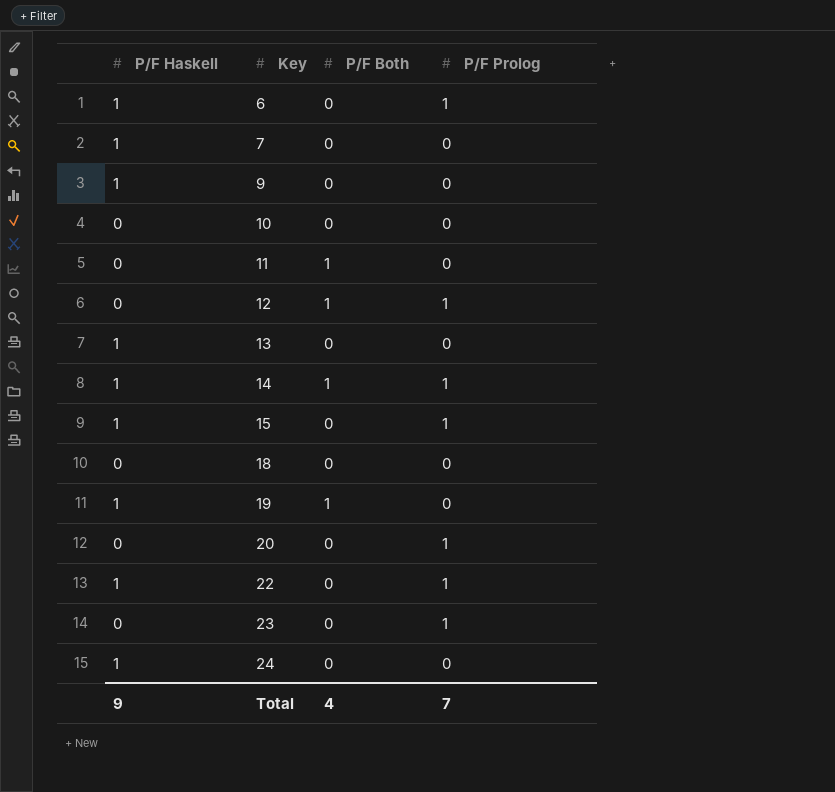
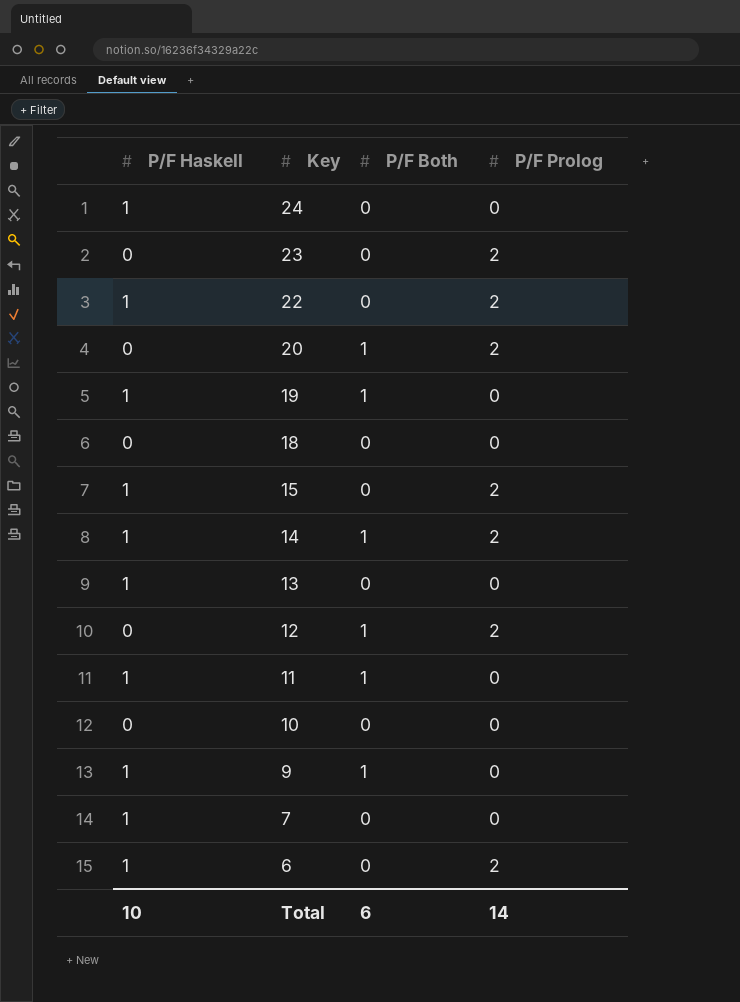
row order: Key ascending -> Key descending
23 | P/F Prolog: 1 -> 2
22 | P/F Prolog: 1 -> 2
20 | P/F Both: 0 -> 1
20 | P/F Prolog: 1 -> 2
15 | P/F Prolog: 1 -> 2
14 | P/F Prolog: 1 -> 2
12 | P/F Prolog: 1 -> 2
11 | P/F Haskell: 0 -> 1
9 | P/F Both: 0 -> 1
6 | P/F Prolog: 1 -> 2
Total | P/F Haskell: 9 -> 10
Total | P/F Both: 4 -> 6
Total | P/F Prolog: 7 -> 14

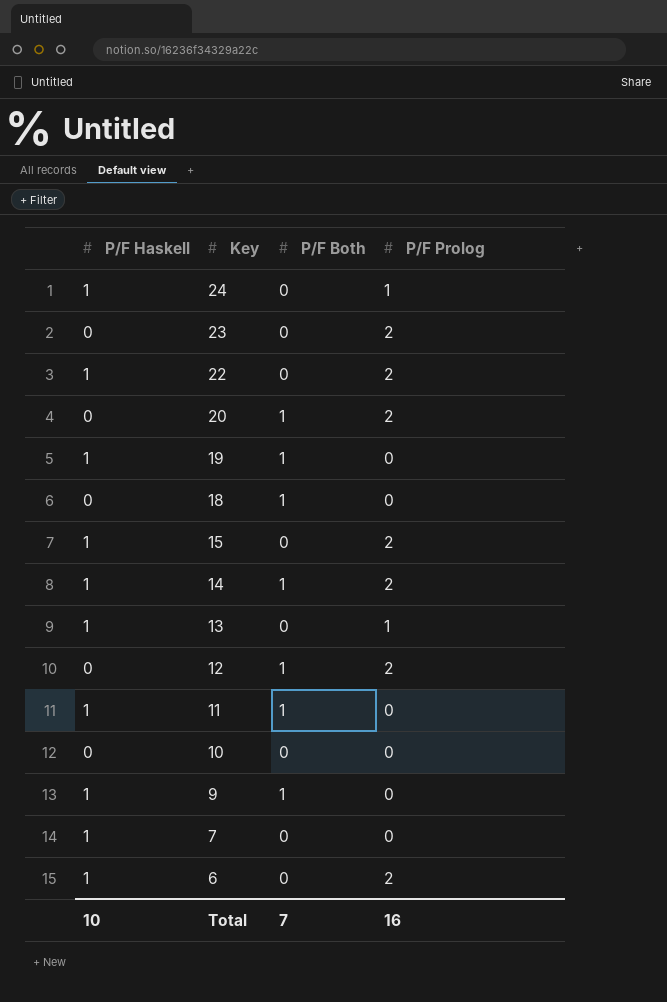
24 | P/F Prolog: 0 -> 1
18 | P/F Both: 0 -> 1
13 | P/F Prolog: 0 -> 1
Total | P/F Both: 6 -> 7
Total | P/F Prolog: 14 -> 16

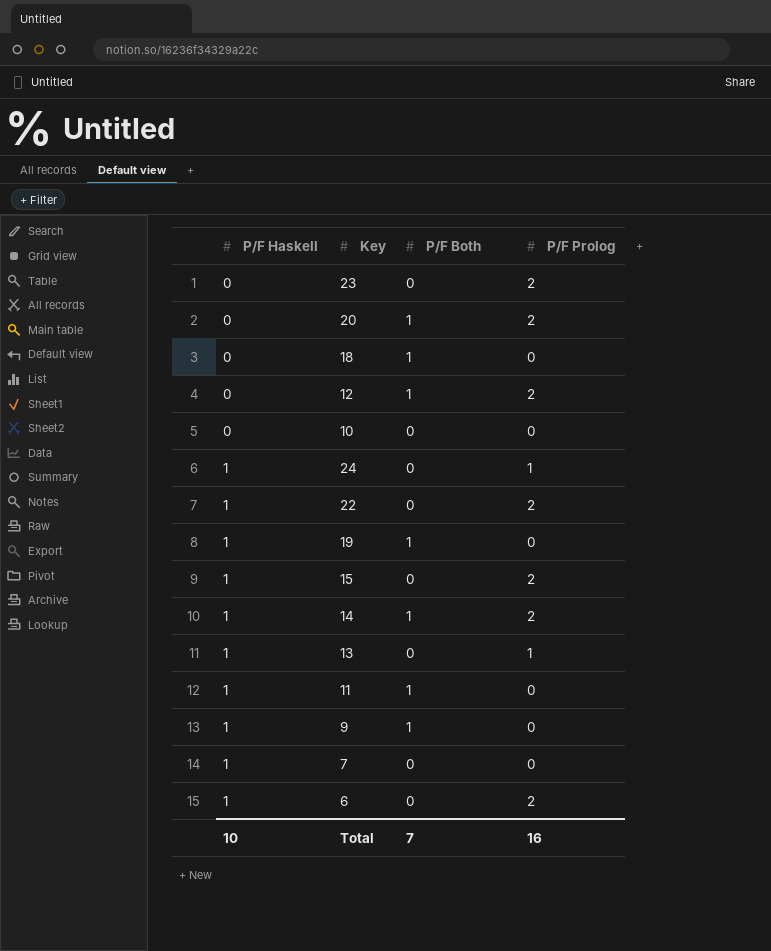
row order: Key descending -> P/F Haskell ascending

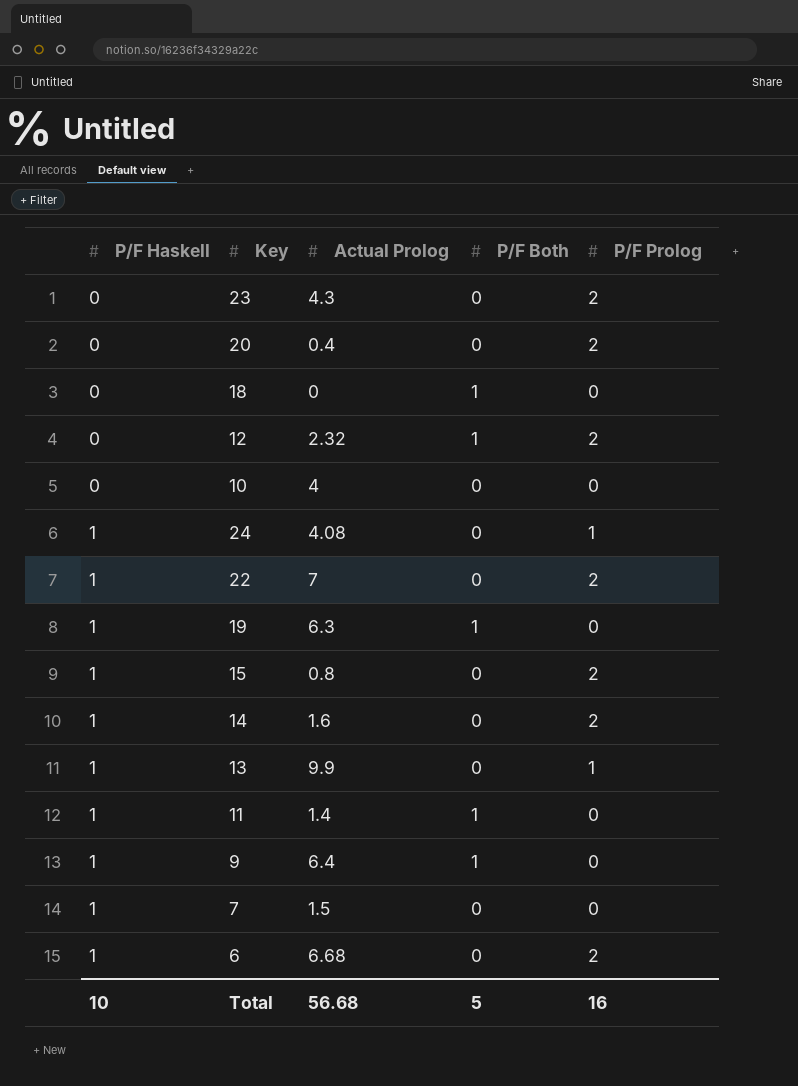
column Actual Prolog | position: none -> 3
20 | P/F Both: 1 -> 0
14 | P/F Both: 1 -> 0
Total | P/F Both: 7 -> 5

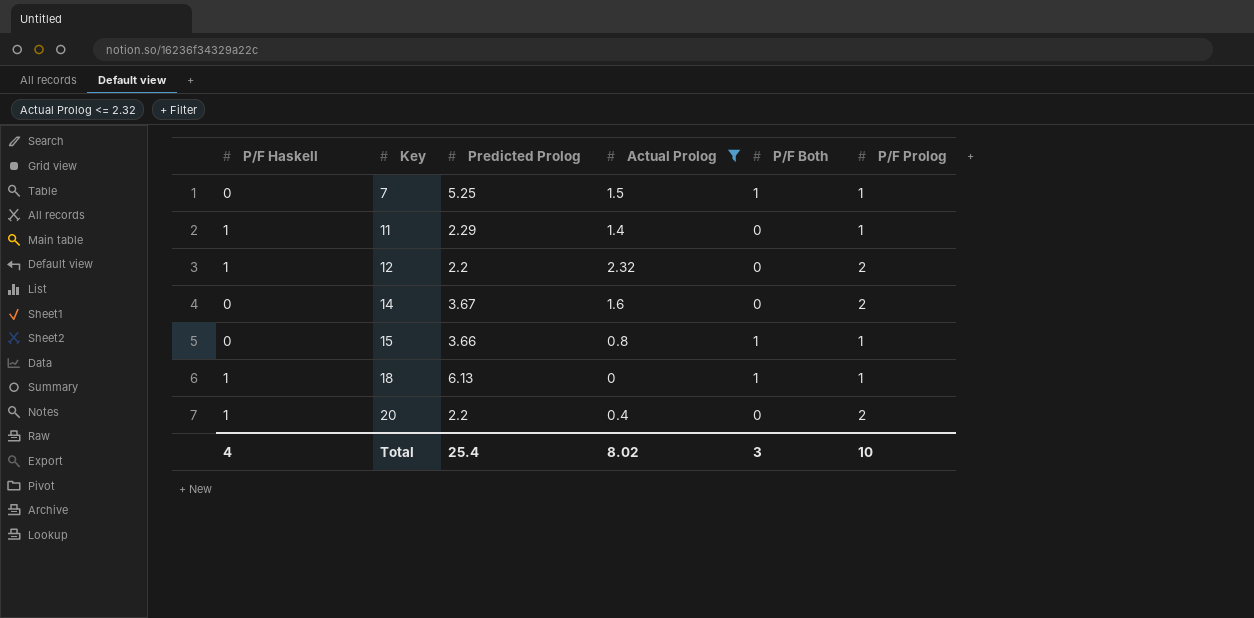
filter: none -> Actual Prolog <= 2.32
row order: P/F Haskell ascending -> Key ascending
column Predicted Prolog | position: none -> 3
7 | P/F Haskell: 1 -> 0
7 | P/F Both: 0 -> 1
7 | P/F Prolog: 0 -> 1
11 | P/F Both: 1 -> 0
11 | P/F Prolog: 0 -> 1
12 | P/F Haskell: 0 -> 1
12 | P/F Both: 1 -> 0
14 | P/F Haskell: 1 -> 0
15 | P/F Haskell: 1 -> 0
15 | P/F Both: 0 -> 1
15 | P/F Prolog: 2 -> 1
18 | P/F Haskell: 0 -> 1
18 | P/F Prolog: 0 -> 1
20 | P/F Haskell: 0 -> 1
Total | P/F Haskell: 10 -> 4
Total | Actual Prolog: 56.68 -> 8.02
Total | P/F Both: 5 -> 3
Total | P/F Prolog: 16 -> 10

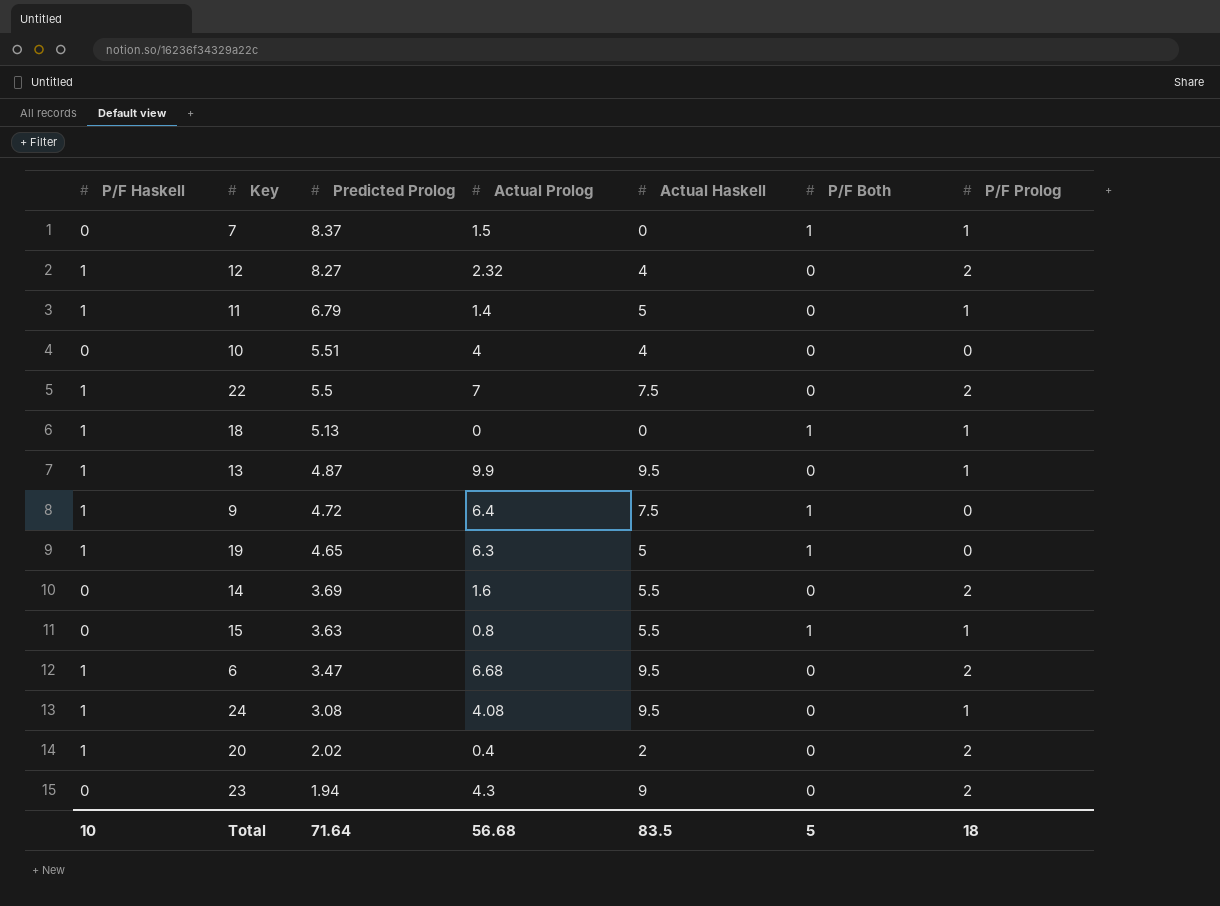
filter: Actual Prolog <= 2.32 -> none
row order: Key ascending -> Predicted Prolog descending
column Actual Haskell | position: none -> 5
7 | Predicted Prolog: 5.25 -> 8.37
12 | Predicted Prolog: 2.2 -> 8.27
11 | Predicted Prolog: 2.29 -> 6.79
18 | Predicted Prolog: 6.13 -> 5.13
14 | Predicted Prolog: 3.67 -> 3.69
15 | Predicted Prolog: 3.66 -> 3.63
20 | Predicted Prolog: 2.2 -> 2.02
Total | P/F Haskell: 4 -> 10
Total | Predicted Prolog: 25.4 -> 71.64
Total | Actual Prolog: 8.02 -> 56.68
Total | P/F Both: 3 -> 5
Total | P/F Prolog: 10 -> 18

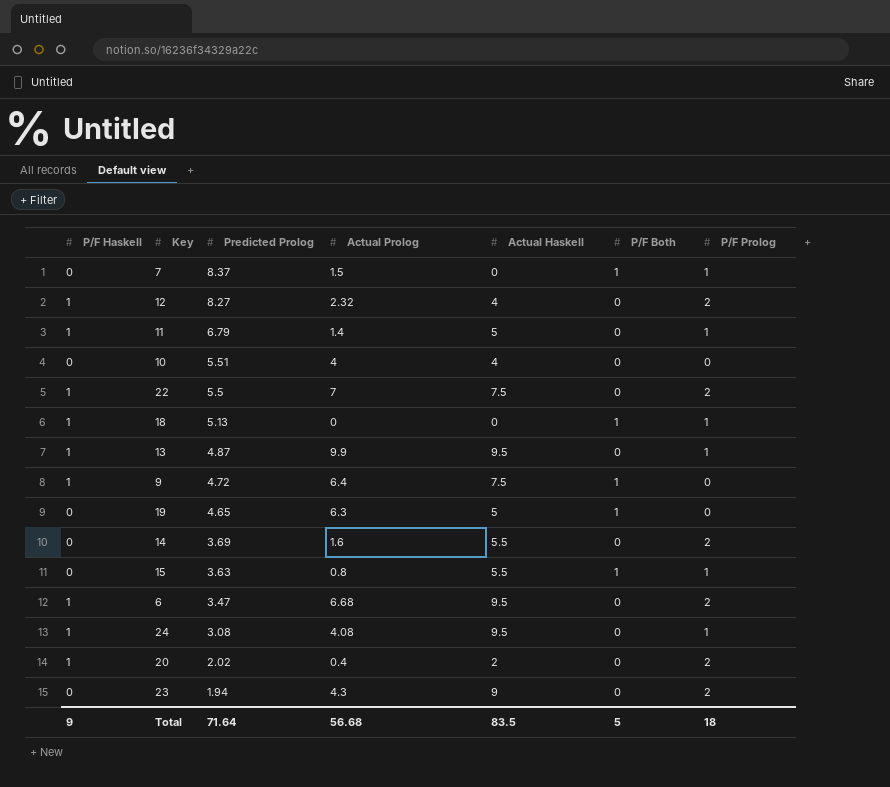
19 | P/F Haskell: 1 -> 0
Total | P/F Haskell: 10 -> 9

